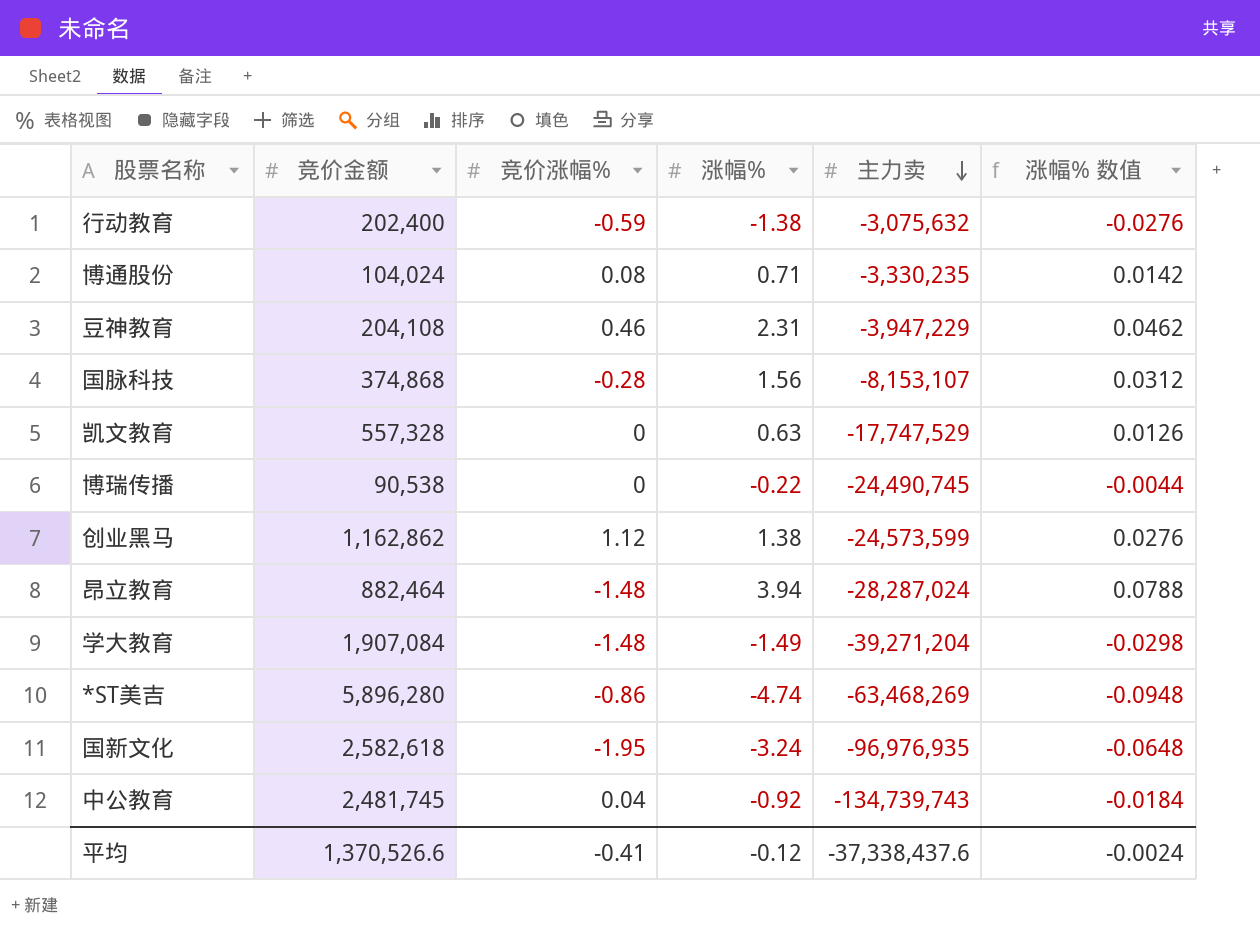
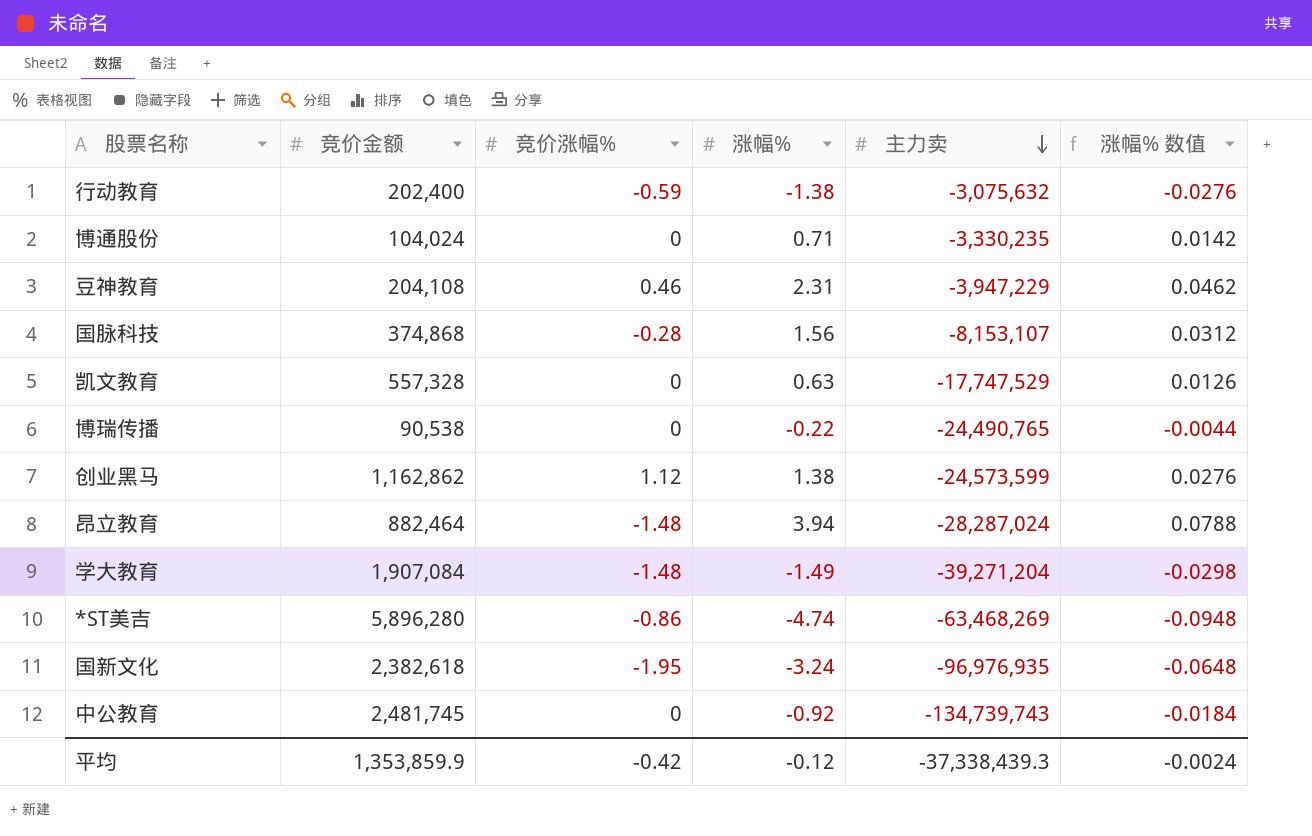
博通股份 | 竞价涨幅%: 0.08 -> 0
博瑞传播 | 主力卖: -24,490,745 -> -24,490,765
国新文化 | 竞价金额: 2,582,618 -> 2,382,618
中公教育 | 竞价涨幅%: 0.04 -> 0
平均 | 竞价金额: 1,370,526.6 -> 1,353,859.9
平均 | 竞价涨幅%: -0.41 -> -0.42
平均 | 主力卖: -37,338,437.6 -> -37,338,439.3

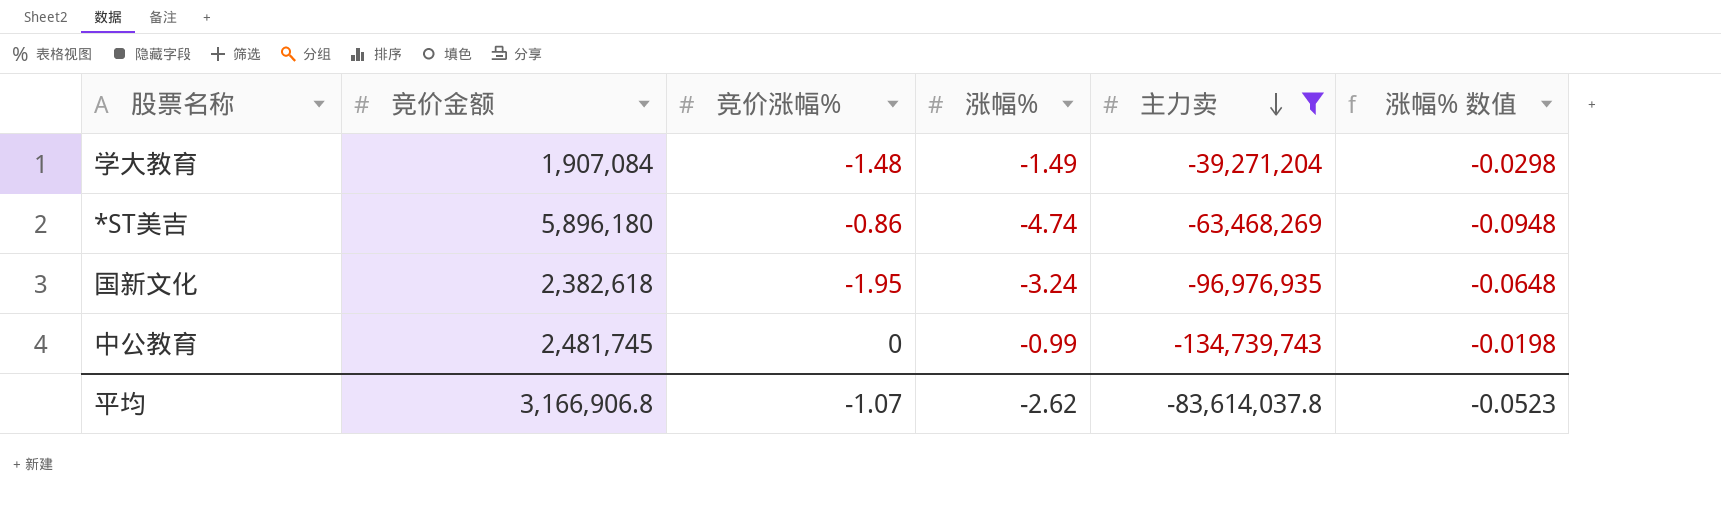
filter: none -> 主力卖 <= -39,271,204
*ST美吉 | 竞价金额: 5,896,280 -> 5,896,180
中公教育 | 涨幅%: -0.92 -> -0.99
中公教育 | 涨幅% 数值: -0.0184 -> -0.0198
平均 | 竞价金额: 1,353,859.9 -> 3,166,906.8
平均 | 竞价涨幅%: -0.42 -> -1.07
平均 | 涨幅%: -0.12 -> -2.62
平均 | 主力卖: -37,338,439.3 -> -83,614,037.8
平均 | 涨幅% 数值: -0.0024 -> -0.0523

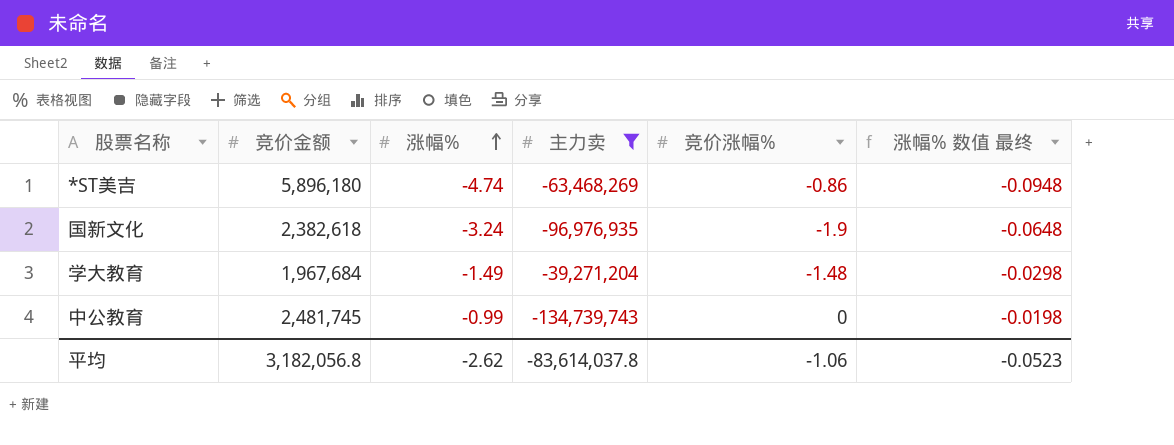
row order: 主力卖 descending -> 涨幅% ascending
column 竞价涨幅% | position: 3 -> 5
column name: 涨幅% 数值 -> 涨幅% 数值 最终
国新文化 | 竞价涨幅%: -1.95 -> -1.9
学大教育 | 竞价金额: 1,907,084 -> 1,967,684
平均 | 竞价金额: 3,166,906.8 -> 3,182,056.8
平均 | 竞价涨幅%: -1.07 -> -1.06

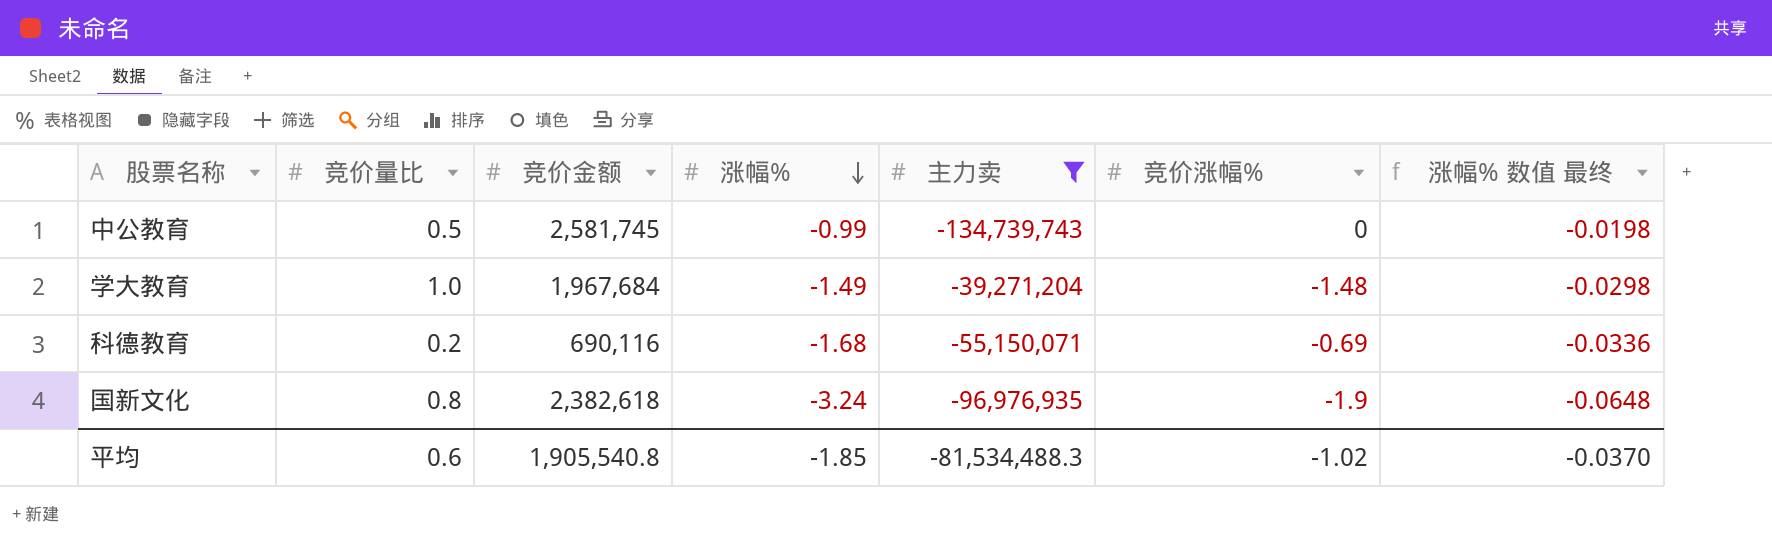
row order: 涨幅% ascending -> 涨幅% descending
column 竞价量比 | position: none -> 2
row *ST美吉: 5,896,180 | -4.74 | -63,468,269 | -0.86 | -0.0948 -> none
中公教育 | 竞价金额: 2,481,745 -> 2,581,745
row 科德教育: none -> 0.2 | 690,116 | -1.68 | -55,150,071 | -0.69 | -0.0336
平均 | 竞价金额: 3,182,056.8 -> 1,905,540.8
平均 | 涨幅%: -2.62 -> -1.85
平均 | 主力卖: -83,614,037.8 -> -81,534,488.3
平均 | 竞价涨幅%: -1.06 -> -1.02
平均 | 涨幅% 数值 最终: -0.0523 -> -0.0370

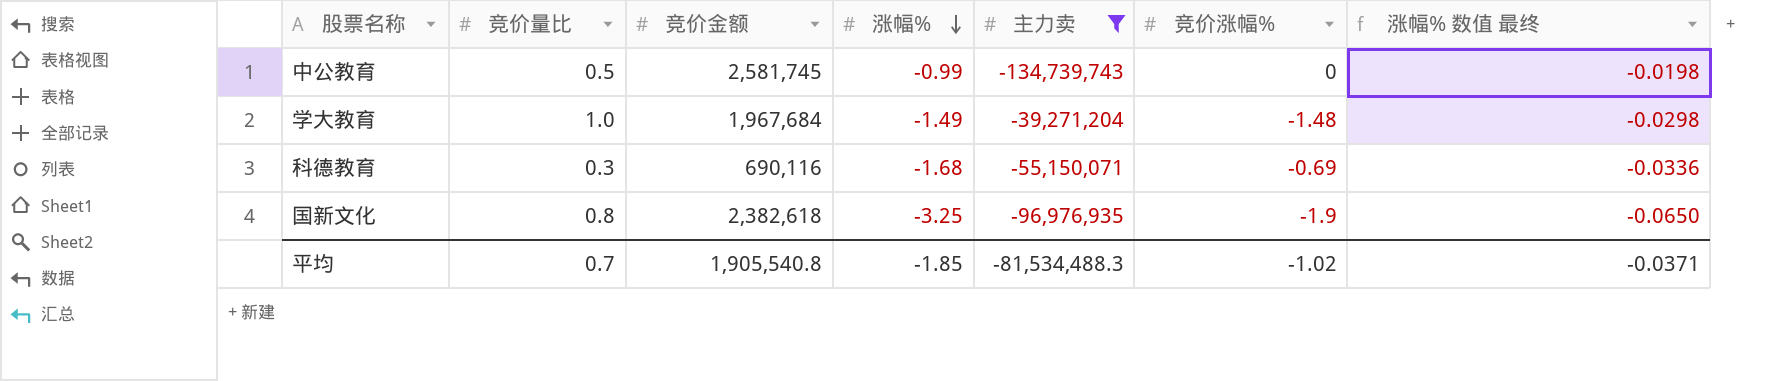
科德教育 | 竞价量比: 0.2 -> 0.3
国新文化 | 涨幅%: -3.24 -> -3.25
国新文化 | 涨幅% 数值 最终: -0.0648 -> -0.0650
平均 | 竞价量比: 0.6 -> 0.7
平均 | 涨幅% 数值 最终: -0.0370 -> -0.0371

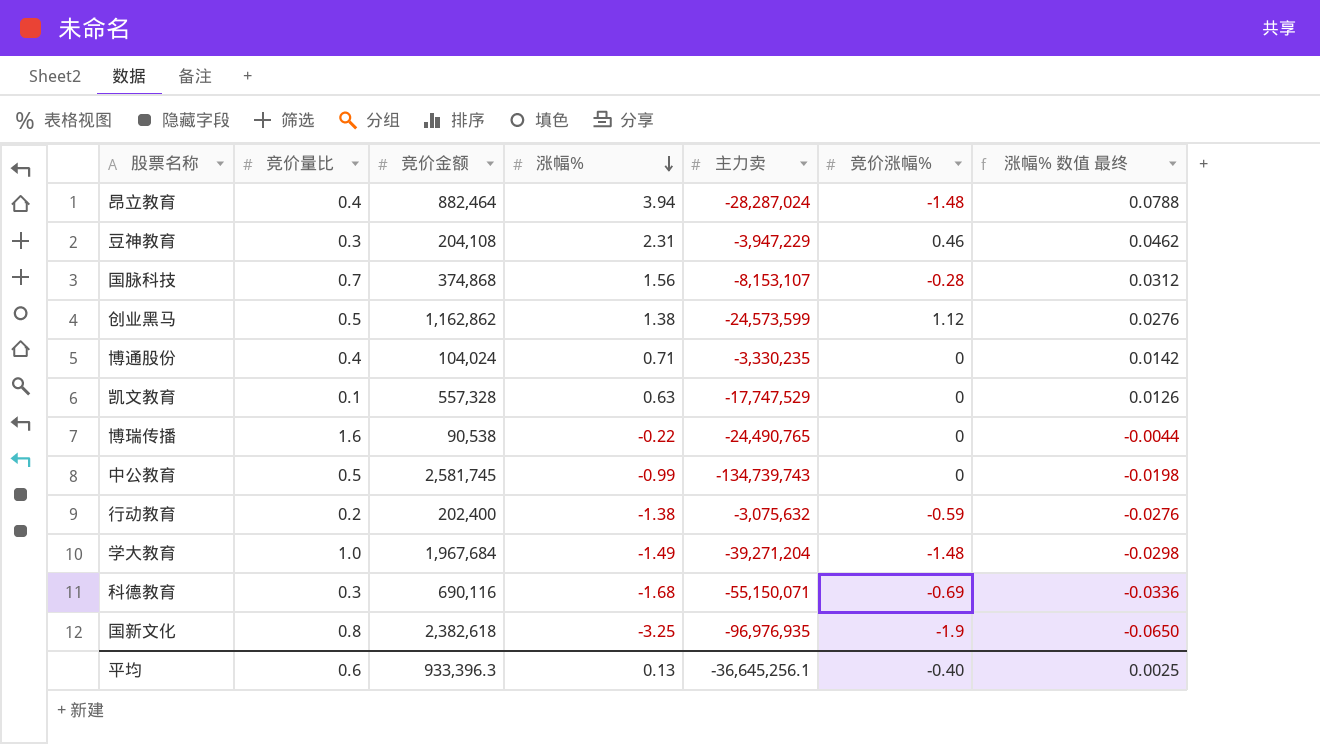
filter: 主力卖 <= -39,271,204 -> none
平均 | 竞价量比: 0.7 -> 0.6
平均 | 竞价金额: 1,905,540.8 -> 933,396.3
平均 | 涨幅%: -1.85 -> 0.13
平均 | 主力卖: -81,534,488.3 -> -36,645,256.1
平均 | 竞价涨幅%: -1.02 -> -0.40
平均 | 涨幅% 数值 最终: -0.0371 -> 0.0025

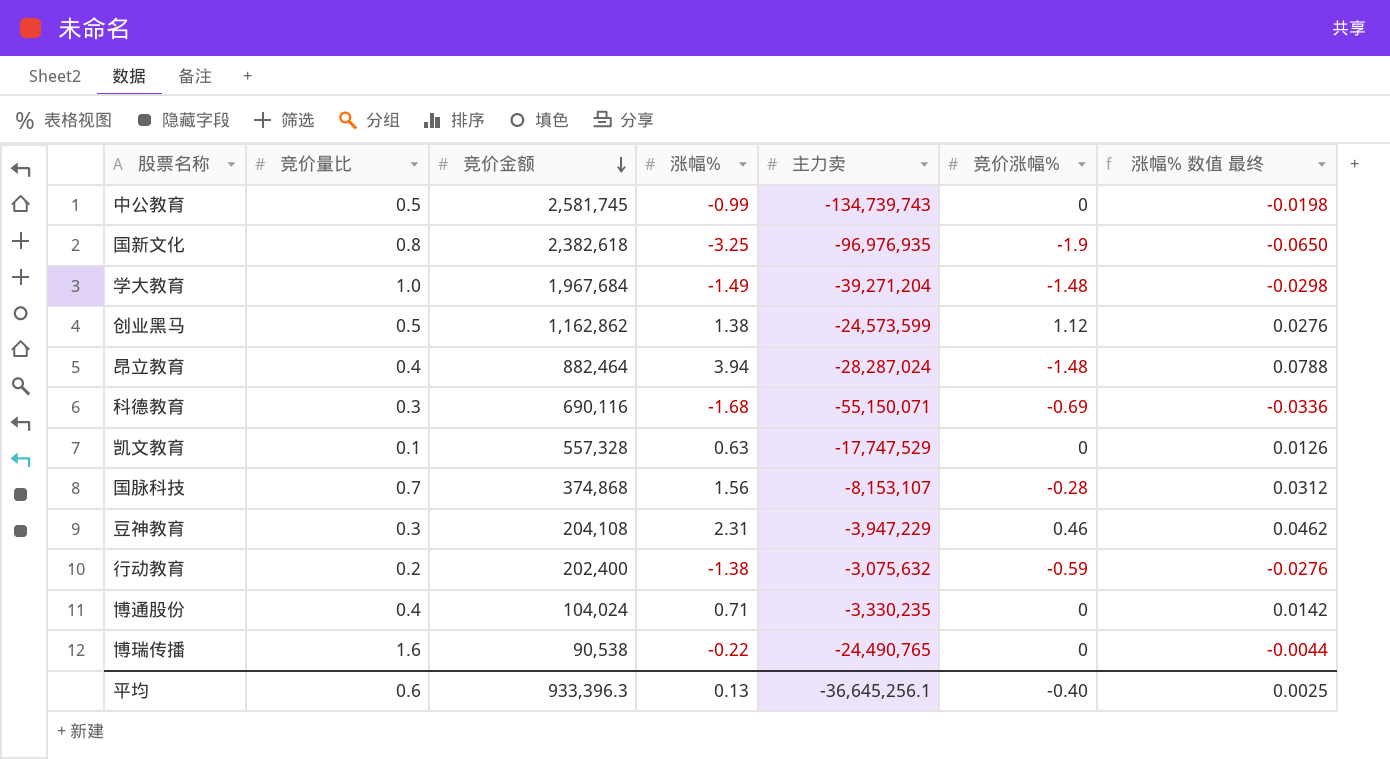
row order: 涨幅% descending -> 竞价金额 descending

